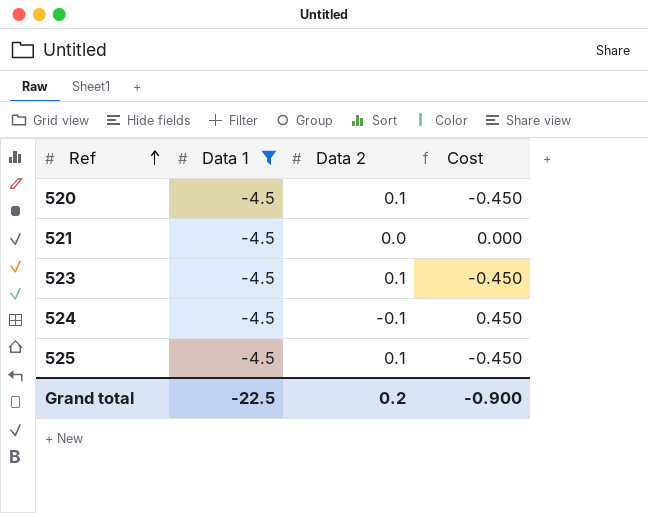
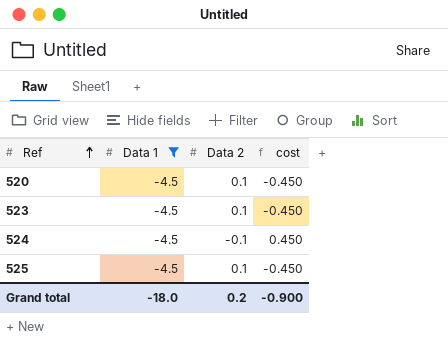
column name: Cost -> cost
row 521: -4.5 | 0.0 | 0.000 -> none
Grand total | Data 1: -22.5 -> -18.0

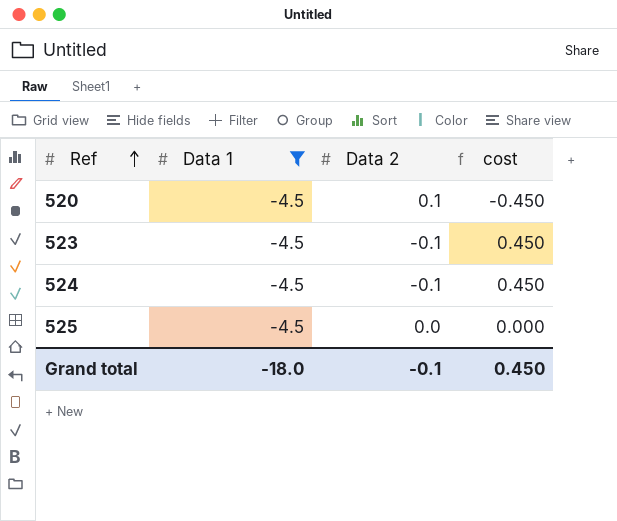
523 | Data 2: 0.1 -> -0.1
523 | cost: -0.450 -> 0.450
525 | Data 2: 0.1 -> 0.0
525 | cost: -0.450 -> 0.000
Grand total | Data 2: 0.2 -> -0.1
Grand total | cost: -0.900 -> 0.450

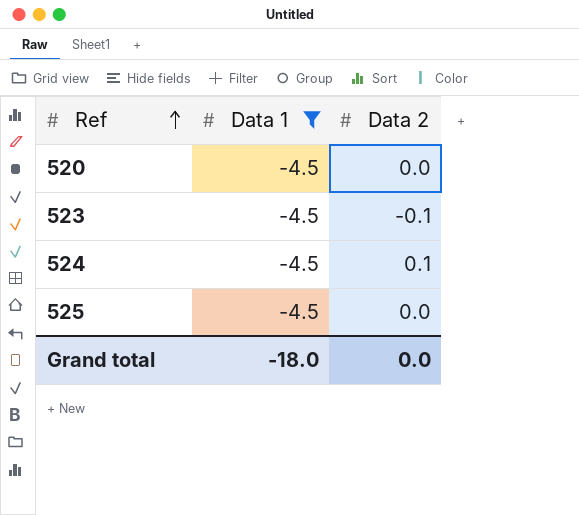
column cost | formula: [Data 1] * [Data 2] -> none
520 | Data 2: 0.1 -> 0.0
524 | Data 2: -0.1 -> 0.1
Grand total | Data 2: -0.1 -> 0.0

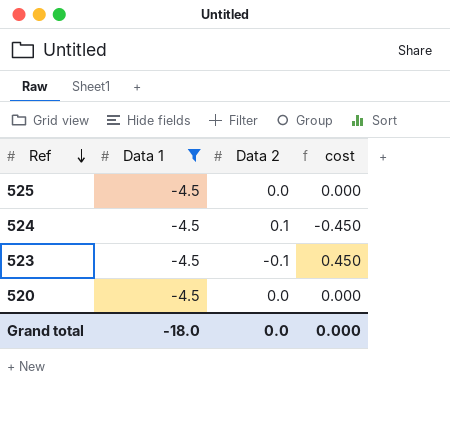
row order: Ref ascending -> Ref descending
column cost | formula: none -> [Data 1] * [Data 2]

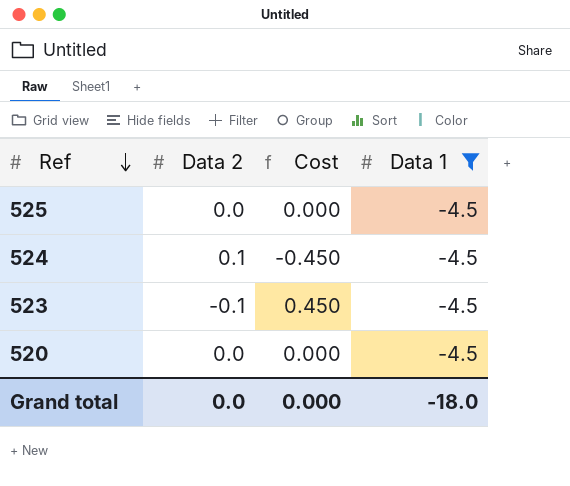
column name: cost -> Cost
column Data 1 | position: 2 -> 4

